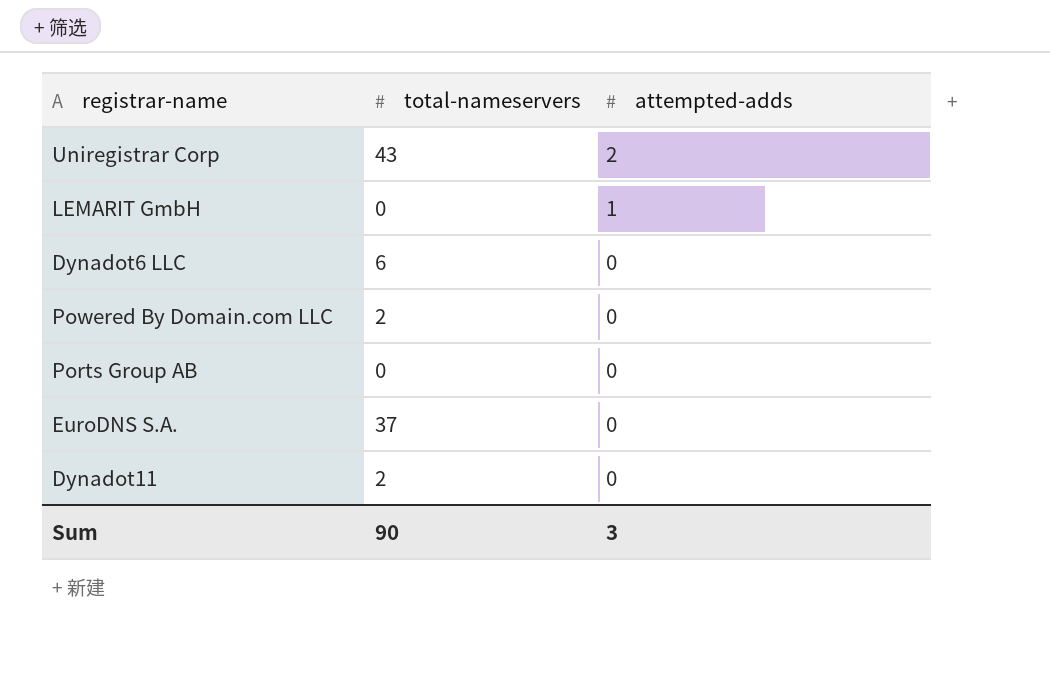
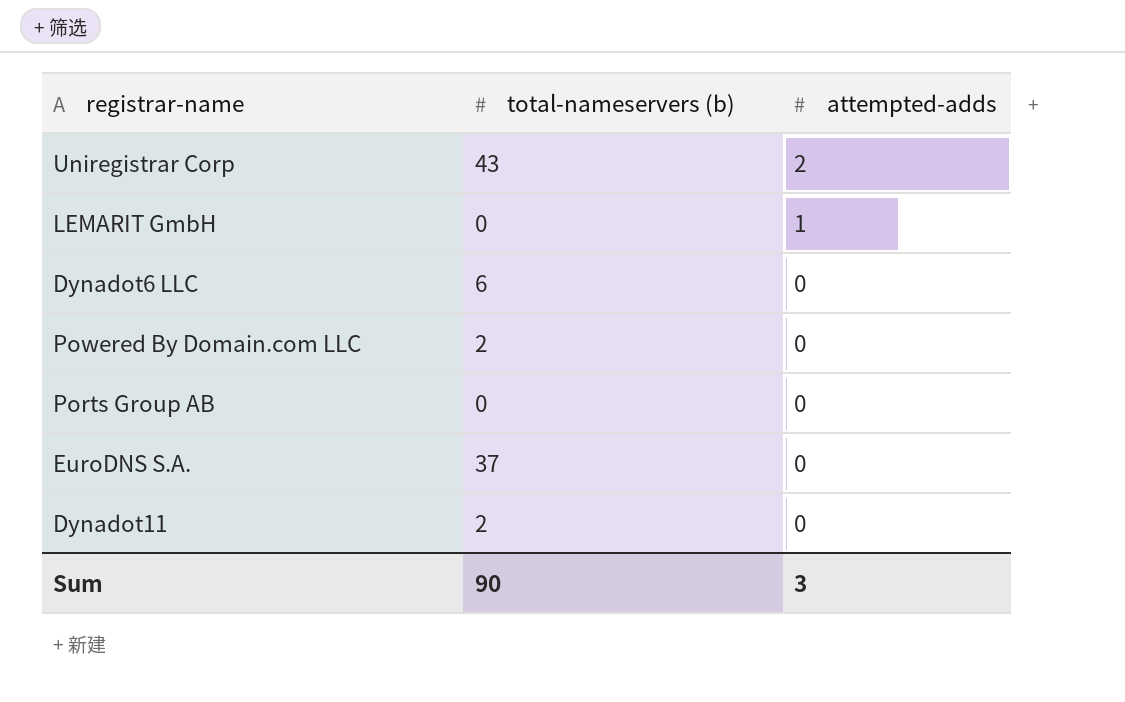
column name: total-nameservers -> total-nameservers (b)

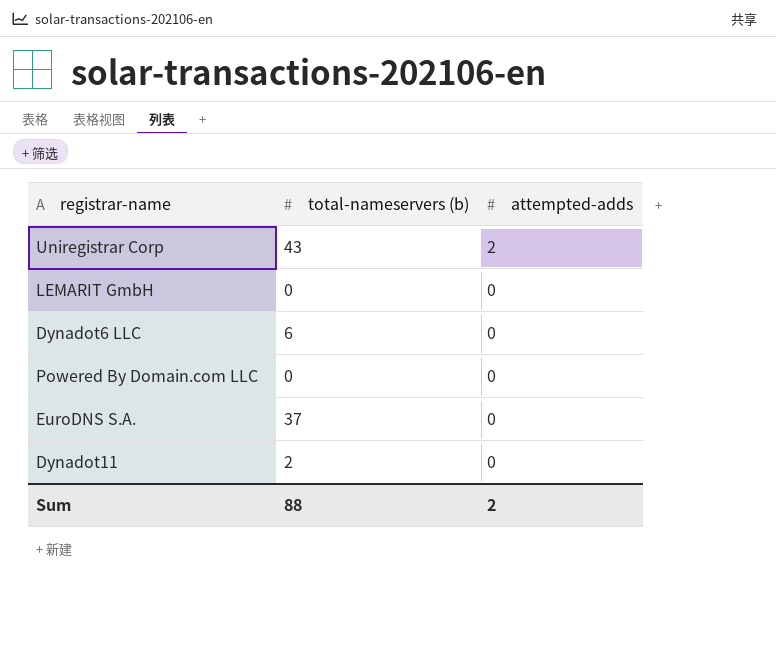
row Ports Group AB: 0 | 0 -> none
LEMARIT GmbH | attempted-adds: 1 -> 0
Powered By Domain.com LLC | total-nameservers (b): 2 -> 0
Sum | total-nameservers (b): 90 -> 88
Sum | attempted-adds: 3 -> 2

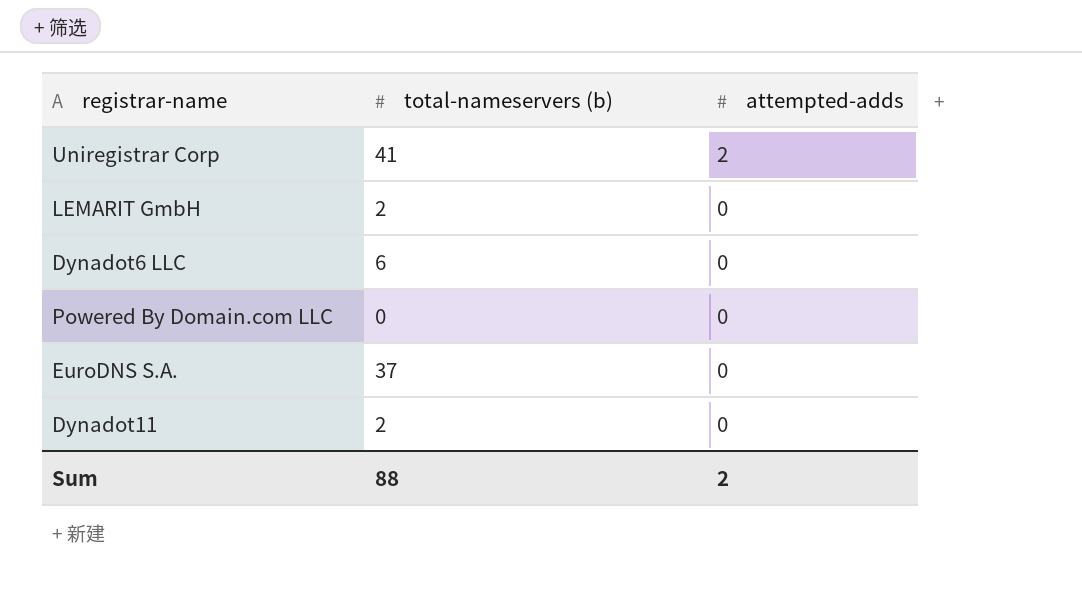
Uniregistrar Corp | total-nameservers (b): 43 -> 41
LEMARIT GmbH | total-nameservers (b): 0 -> 2

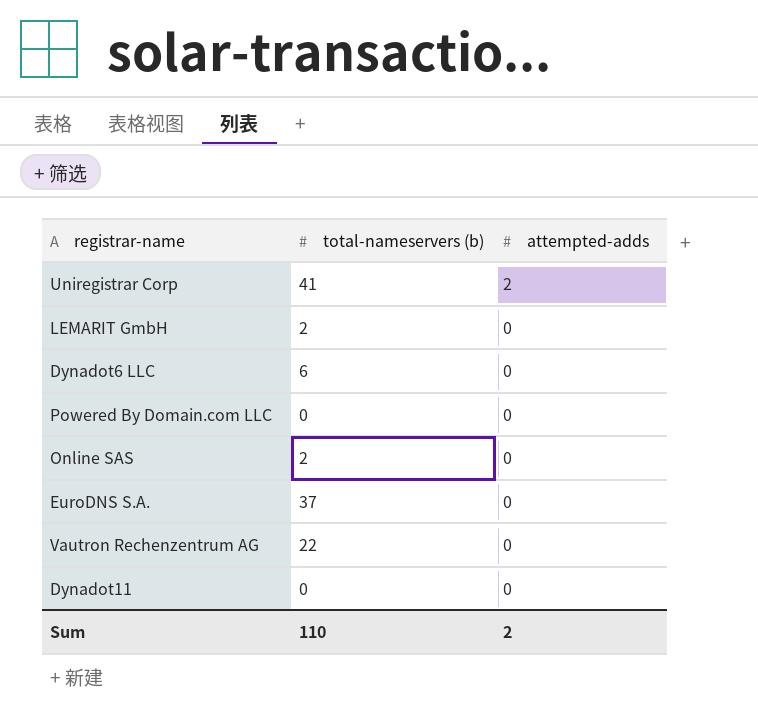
row Online SAS: none -> 2 | 0
row Vautron Rechenzentrum AG: none -> 22 | 0
Dynadot11 | total-nameservers (b): 2 -> 0
Sum | total-nameservers (b): 88 -> 110

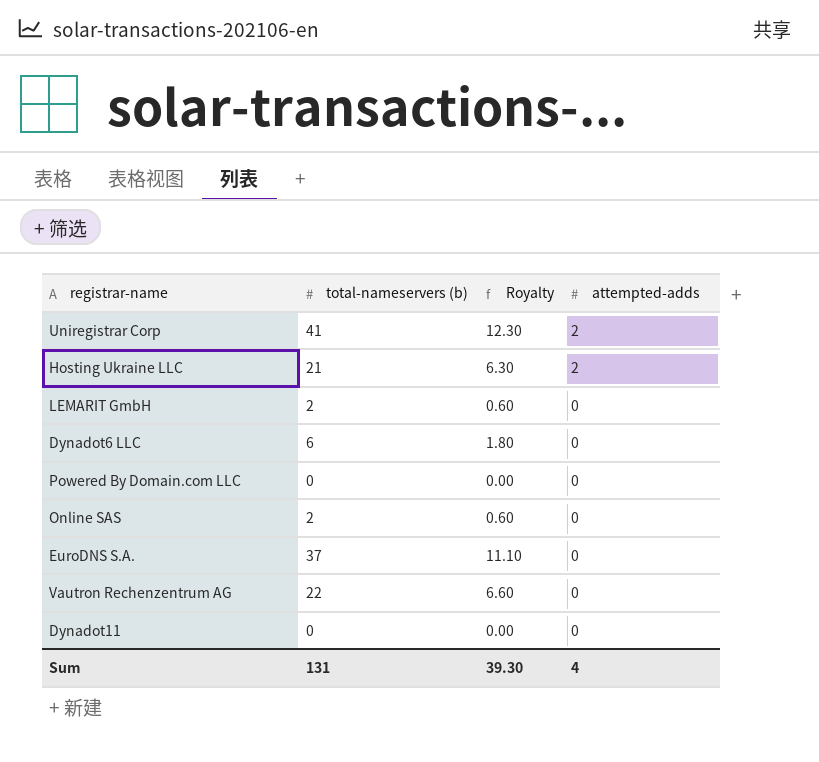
column Royalty | formula: none -> [total-nameservers (b)] * 0.3
row Hosting Ukraine LLC: none -> 21 | 6.30 | 2
Sum | total-nameservers (b): 110 -> 131
Sum | attempted-adds: 2 -> 4

